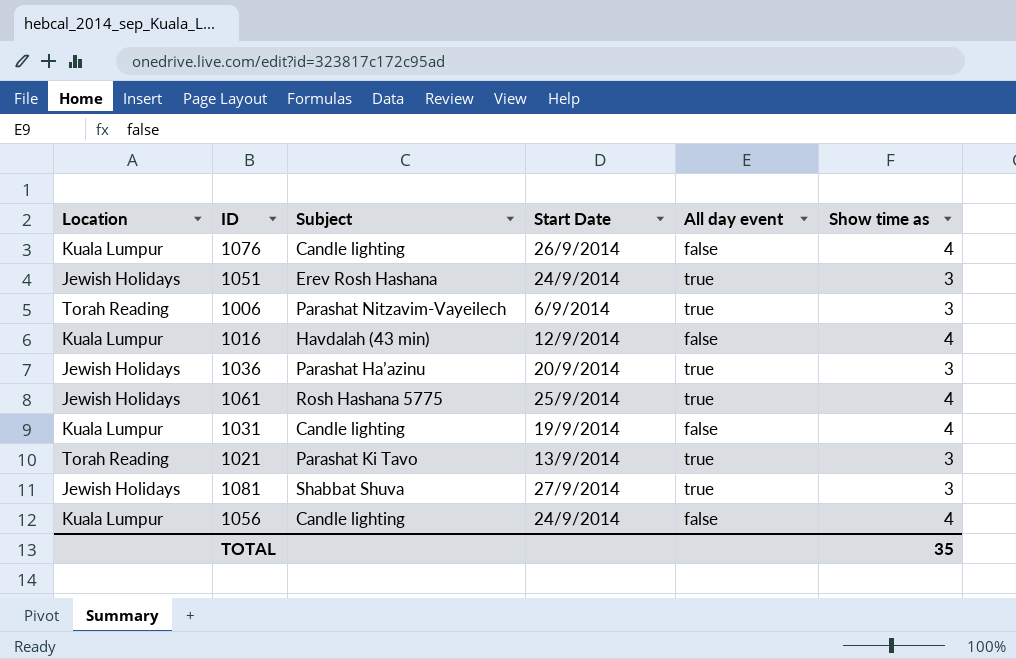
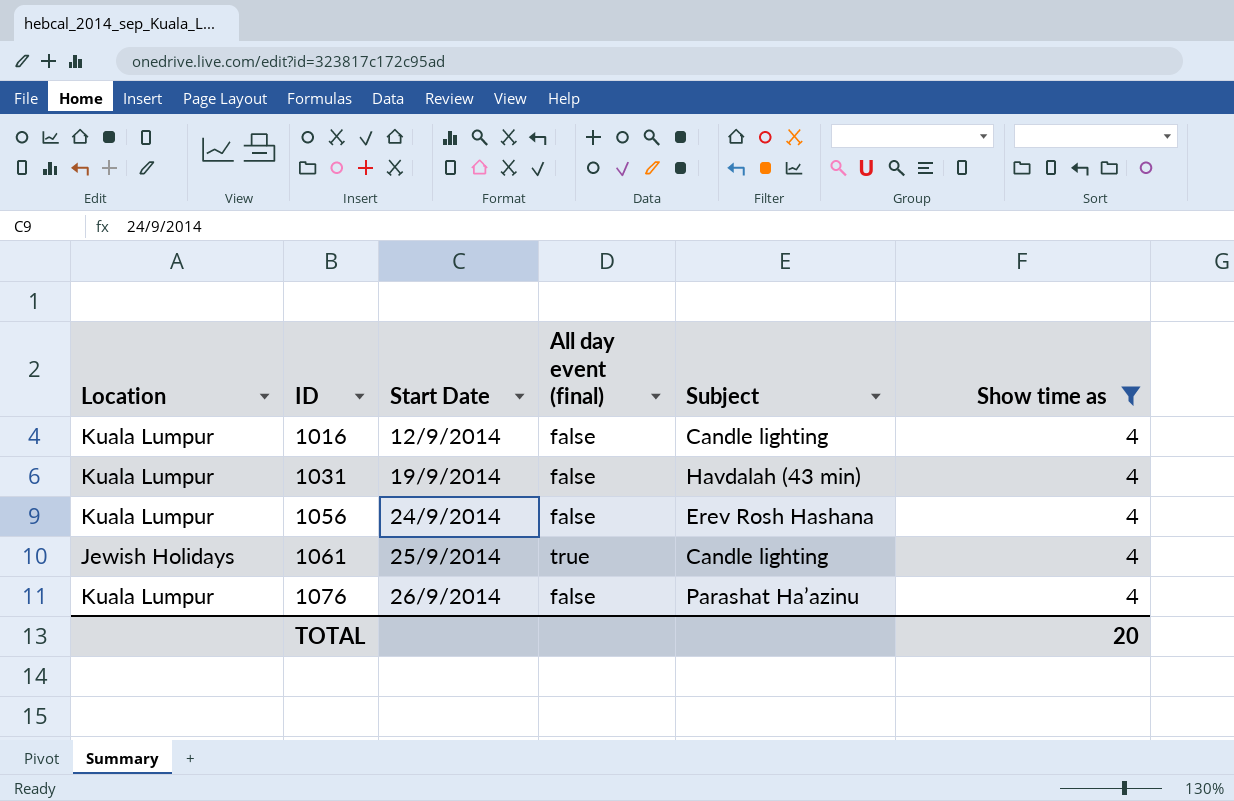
filter: none -> Show time as = 4
row order: none -> ID ascending
column name: All day event -> All day event (final)
column Subject | position: 3 -> 5
1016 | Subject: Havdalah (43 min) -> Candle lighting
1031 | Subject: Candle lighting -> Havdalah (43 min)
1056 | Subject: Candle lighting -> Erev Rosh Hashana
1061 | Subject: Rosh Hashana 5775 -> Candle lighting
1076 | Subject: Candle lighting -> Parashat Ha’azinu
TOTAL | Show time as: 35 -> 20

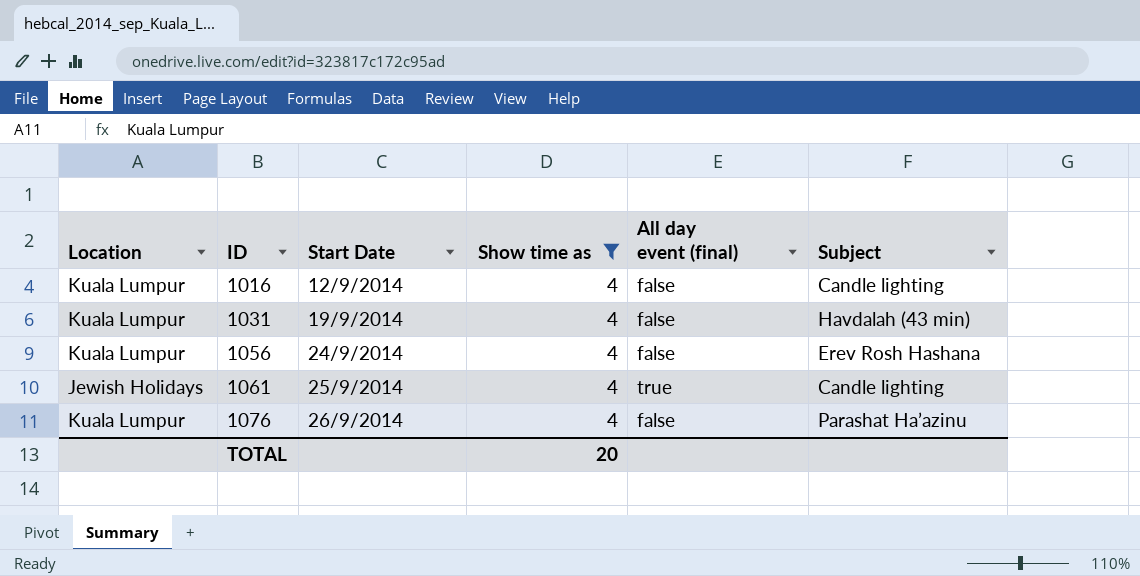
column Show time as | position: 6 -> 4

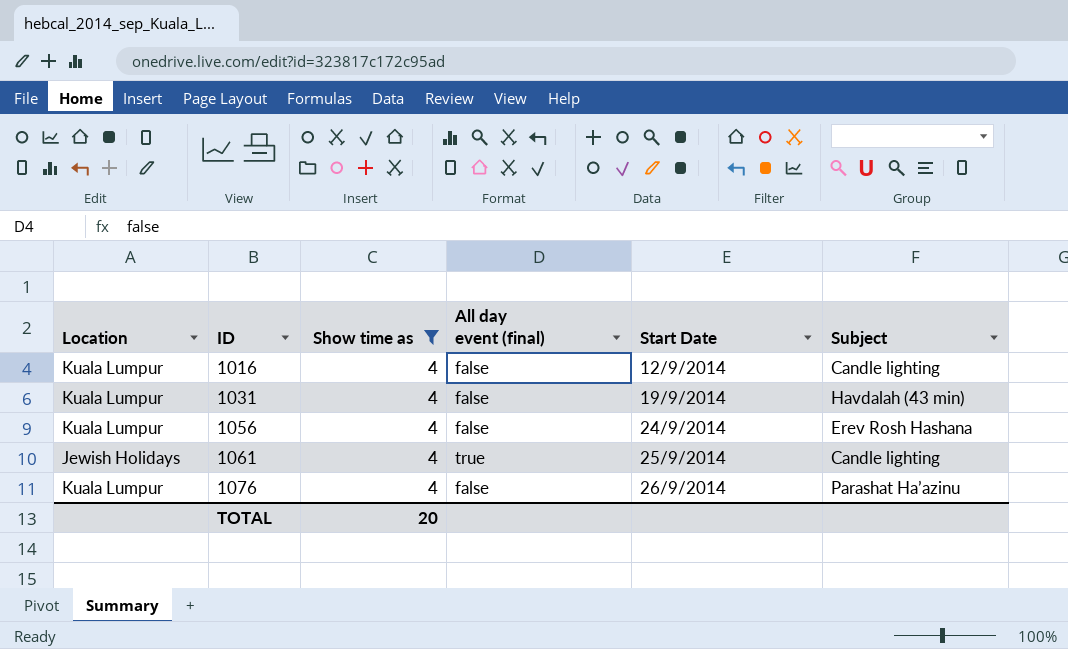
column Start Date | position: 3 -> 5

